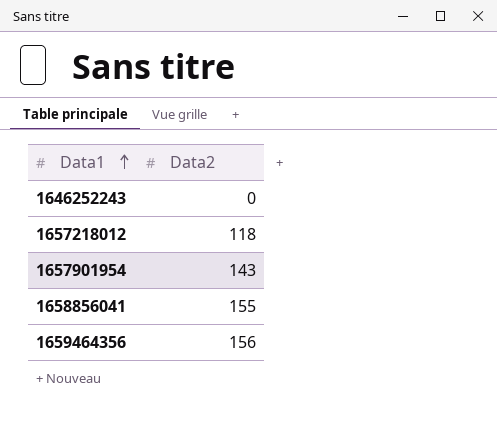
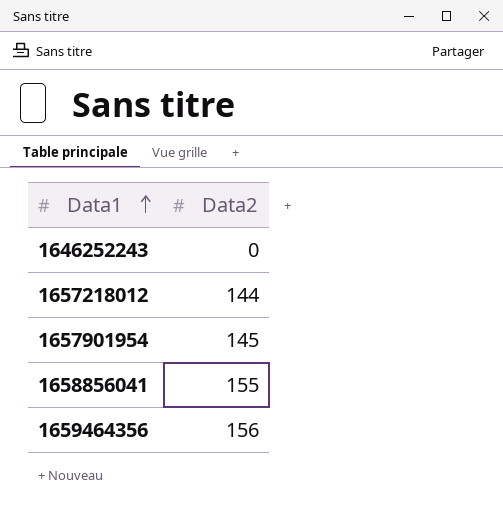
1657218012 | Data2: 118 -> 144
1657901954 | Data2: 143 -> 145

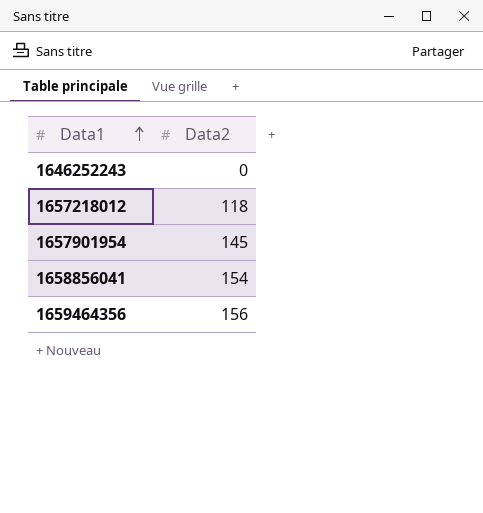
1657218012 | Data2: 144 -> 118
1658856041 | Data2: 155 -> 154

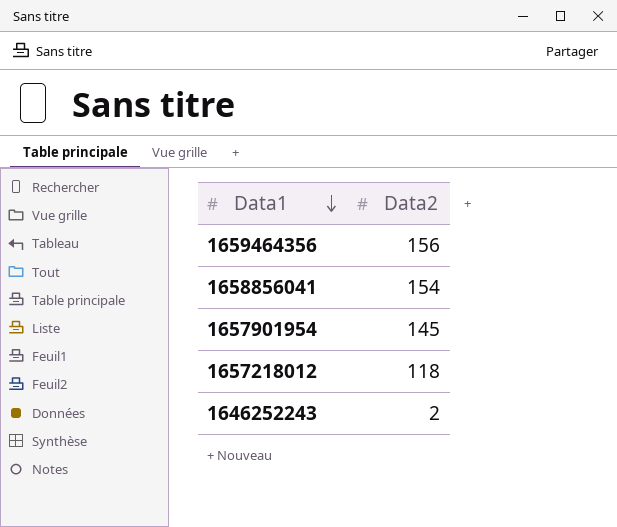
row order: Data1 ascending -> Data1 descending
1646252243 | Data2: 0 -> 2

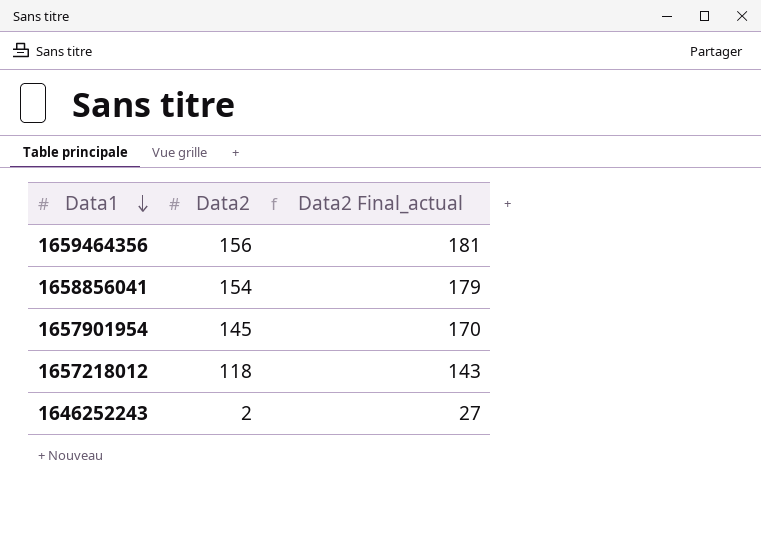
column Data2 Final_actual | formula: none -> [Data2] + 25

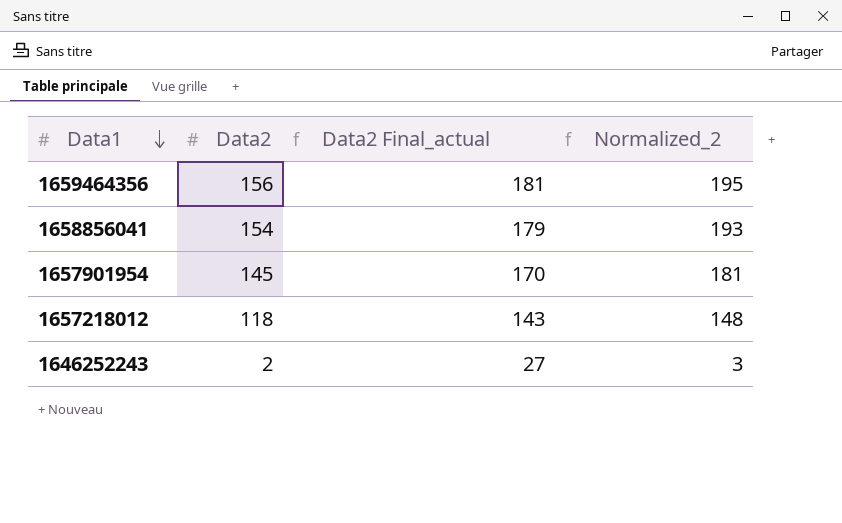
column Normalized_2 | formula: none -> [Data2] * 1.25

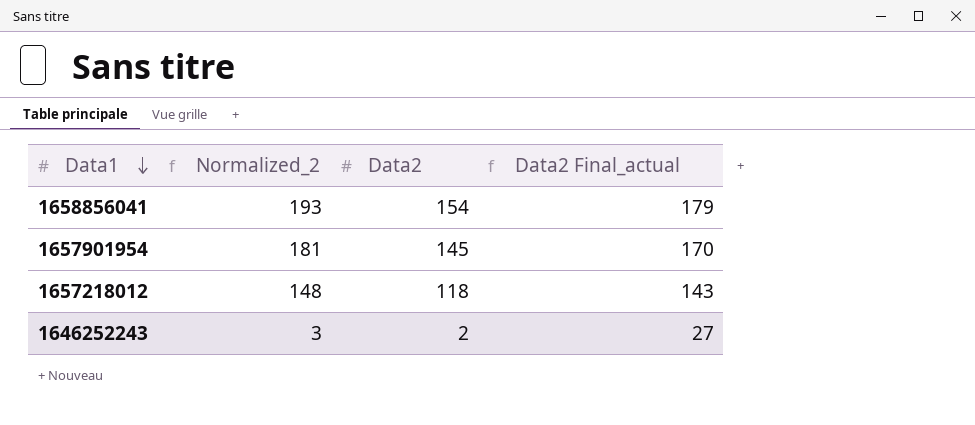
column Normalized_2 | position: 4 -> 2
row 1659464356: 156 | 181 | 195 -> none

